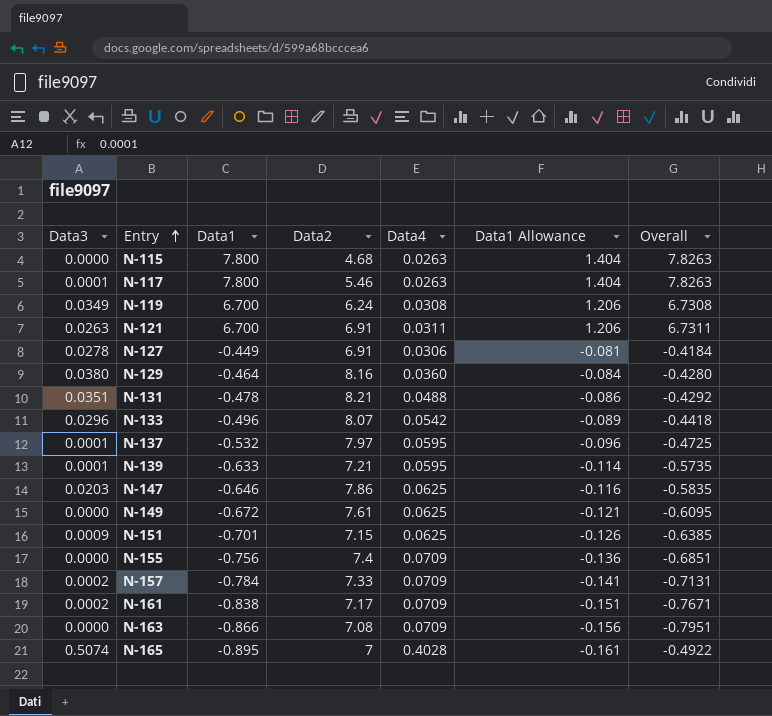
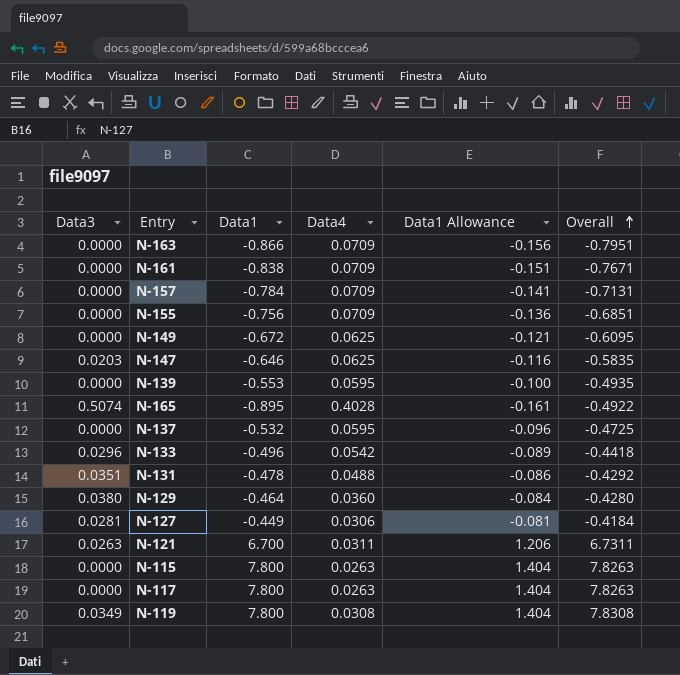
row order: Entry ascending -> Overall ascending
column Data2 | position: 4 -> none
row N-151: 0.0009 | -0.701 | 7.15 | 0.0625 | -0.126 | -0.6385 -> none
N-161 | Data3: 0.0002 -> 0.0000
N-157 | Data3: 0.0002 -> 0.0000
N-139 | Data3: 0.0001 -> 0.0000
N-139 | Data1: -0.633 -> -0.553
N-139 | Data1 Allowance: -0.114 -> -0.100
N-139 | Overall: -0.5735 -> -0.4935
N-137 | Data3: 0.0001 -> 0.0000
N-127 | Data3: 0.0278 -> 0.0281
N-117 | Data3: 0.0001 -> 0.0000
N-119 | Data1: 6.700 -> 7.800
N-119 | Data1 Allowance: 1.206 -> 1.404
N-119 | Overall: 6.7308 -> 7.8308

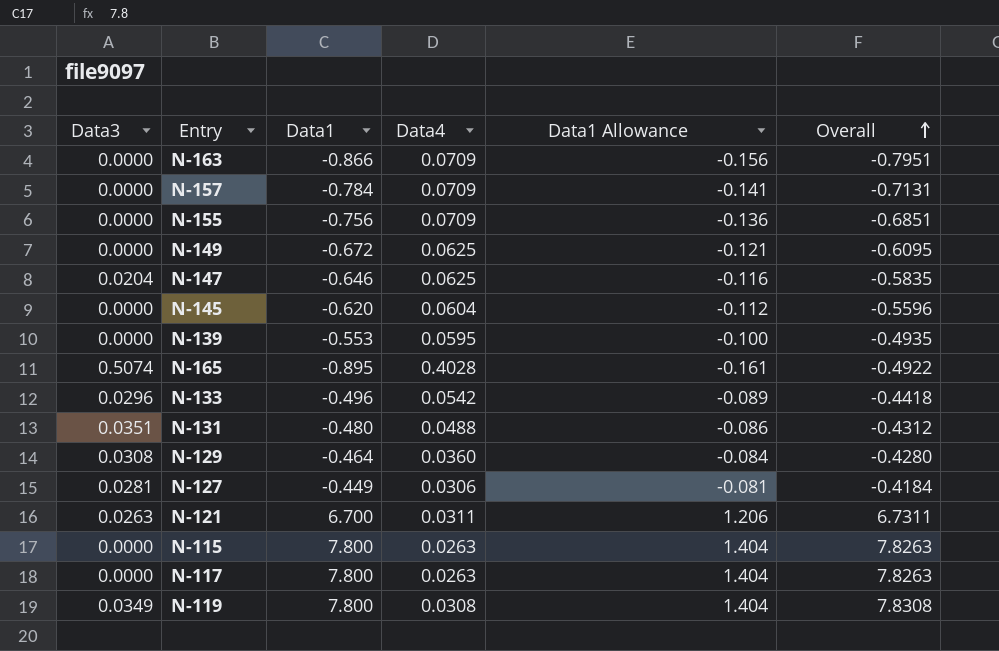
row N-161: 0.0000 | -0.838 | 0.0709 | -0.151 | -0.7671 -> none
row N-137: 0.0000 | -0.532 | 0.0595 | -0.096 | -0.4725 -> none
N-147 | Data3: 0.0203 -> 0.0204
row N-145: none -> 0.0000 | -0.620 | 0.0604 | -0.112 | -0.5596
N-131 | Data1: -0.478 -> -0.480
N-131 | Overall: -0.4292 -> -0.4312
N-129 | Data3: 0.0380 -> 0.0308

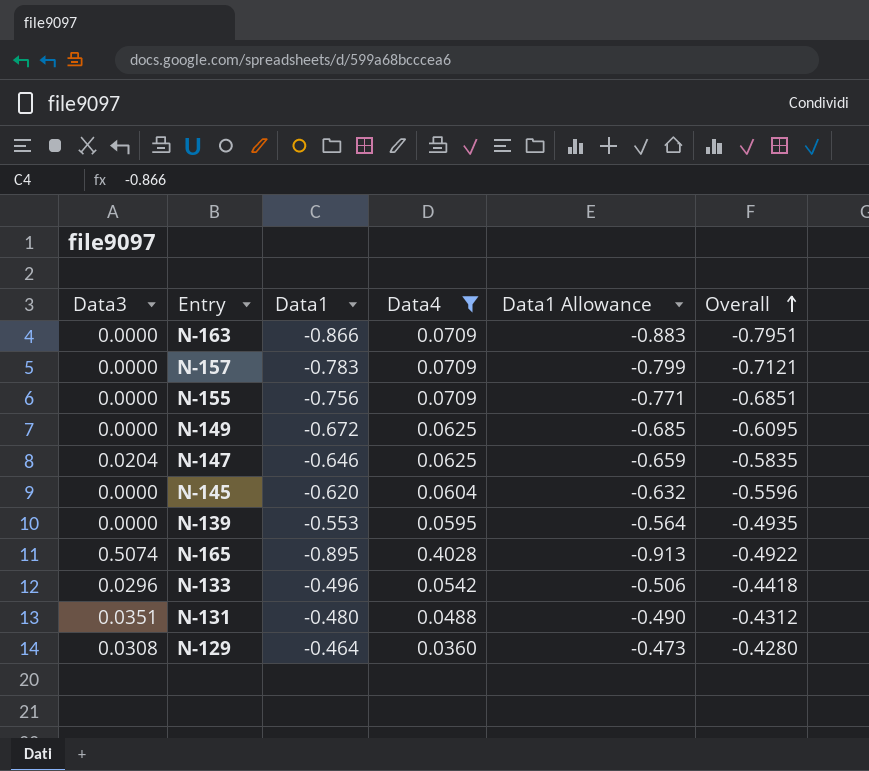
filter: none -> Data4 >= 0.0360
column Data1 Allowance | formula: [Data1] * 0.18 -> [Data1] * 1.02
N-157 | Data1: -0.784 -> -0.783
N-157 | Overall: -0.7131 -> -0.7121

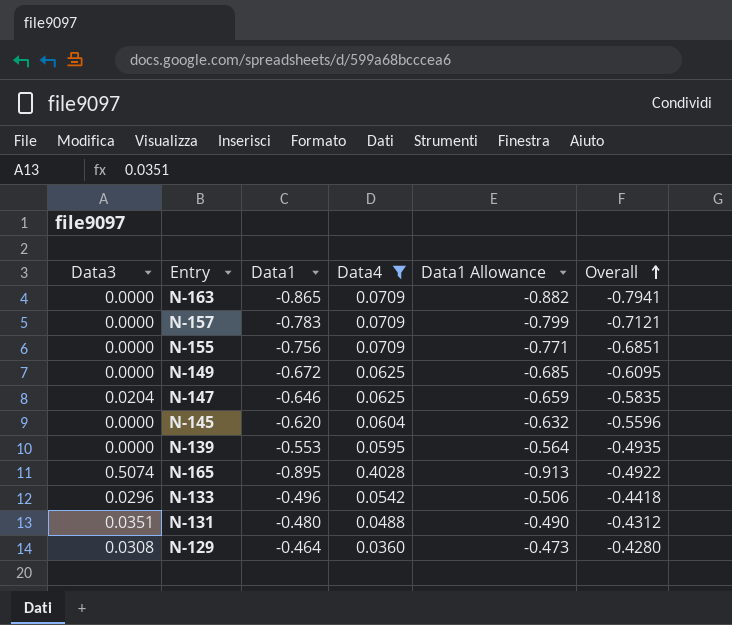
N-163 | Data1: -0.866 -> -0.865
N-163 | Data1 Allowance: -0.883 -> -0.882
N-163 | Overall: -0.7951 -> -0.7941

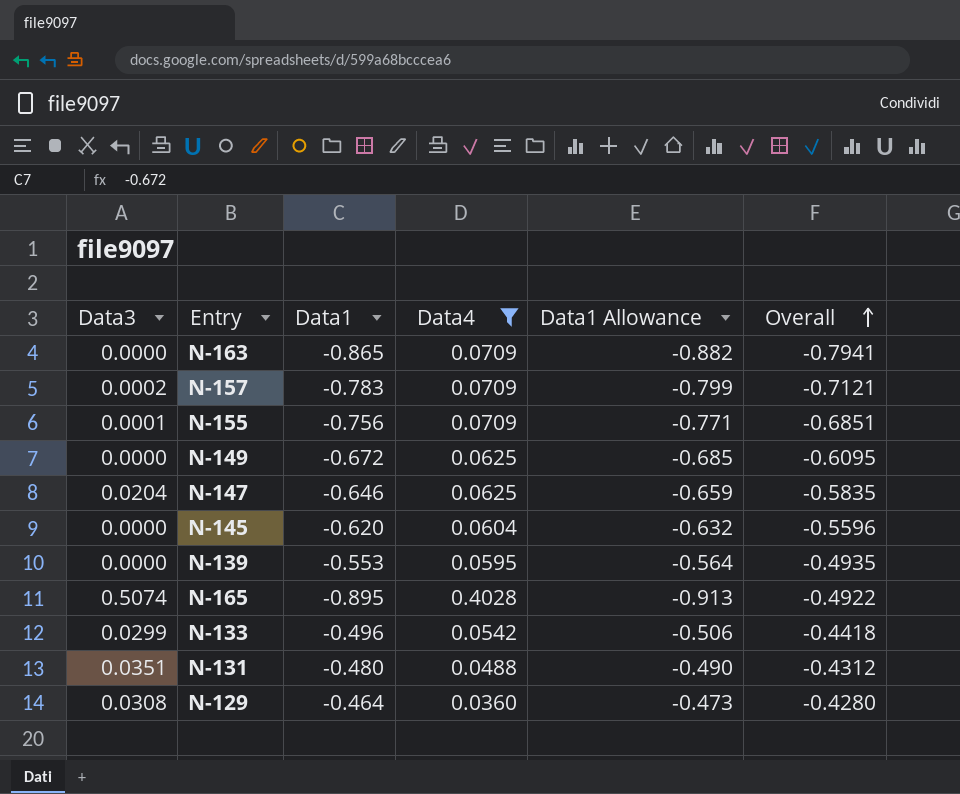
N-157 | Data3: 0.0000 -> 0.0002
N-155 | Data3: 0.0000 -> 0.0001
N-133 | Data3: 0.0296 -> 0.0299

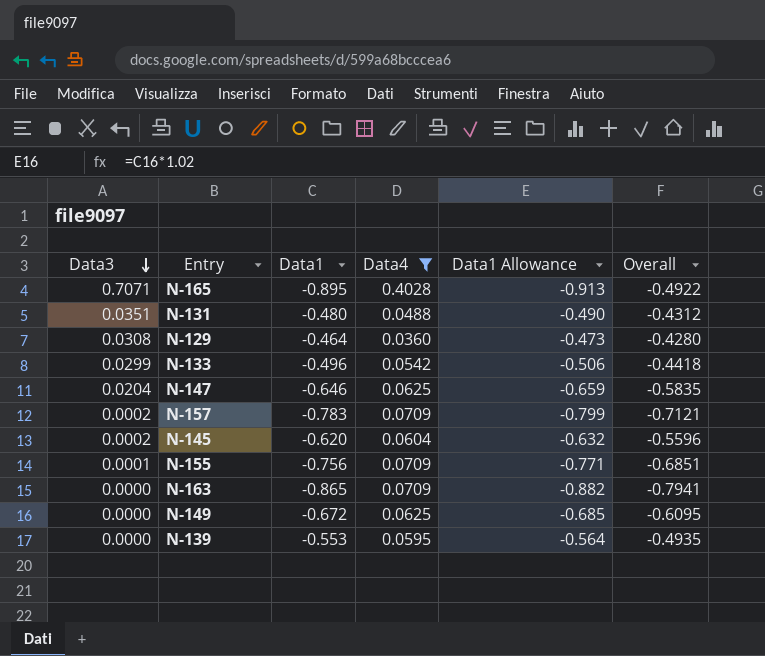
row order: Overall ascending -> Data3 descending
N-165 | Data3: 0.5074 -> 0.7071
N-145 | Data3: 0.0000 -> 0.0002

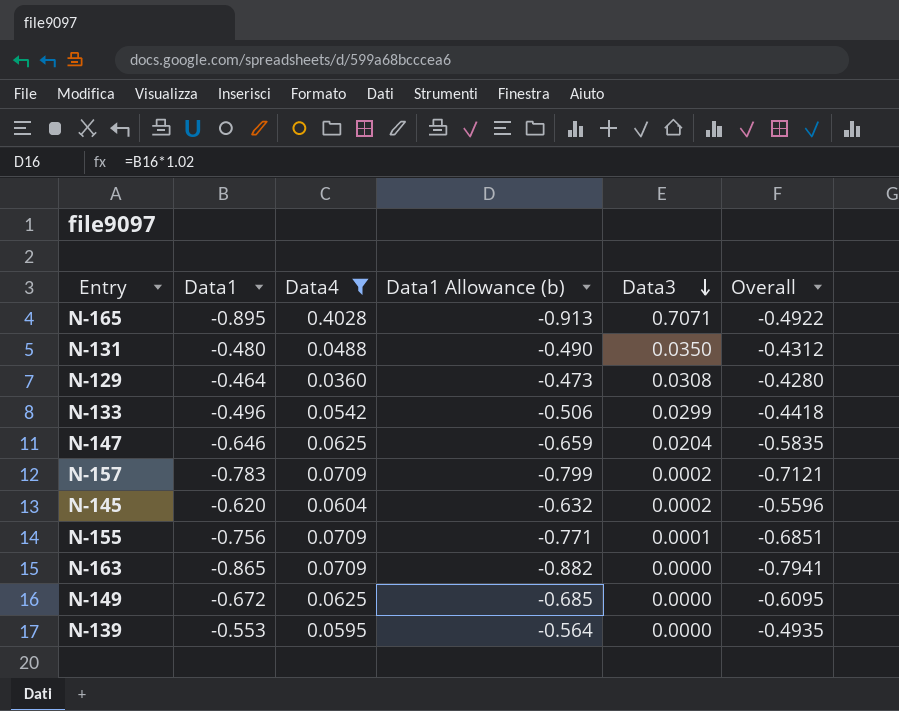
column name: Data1 Allowance -> Data1 Allowance (b)
column Data3 | position: 1 -> 5
N-131 | Data3: 0.0351 -> 0.0350

